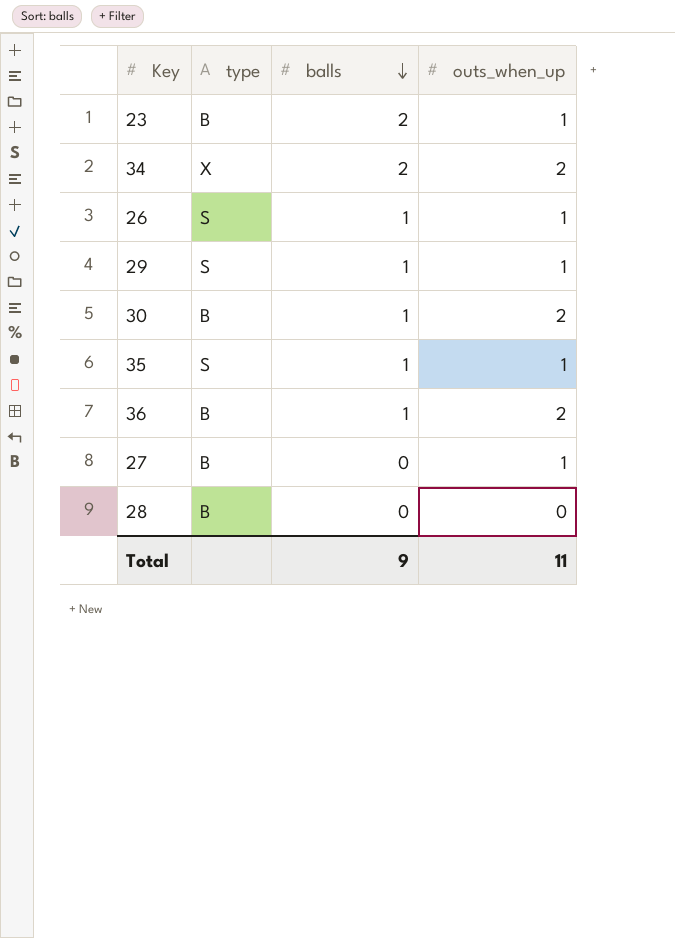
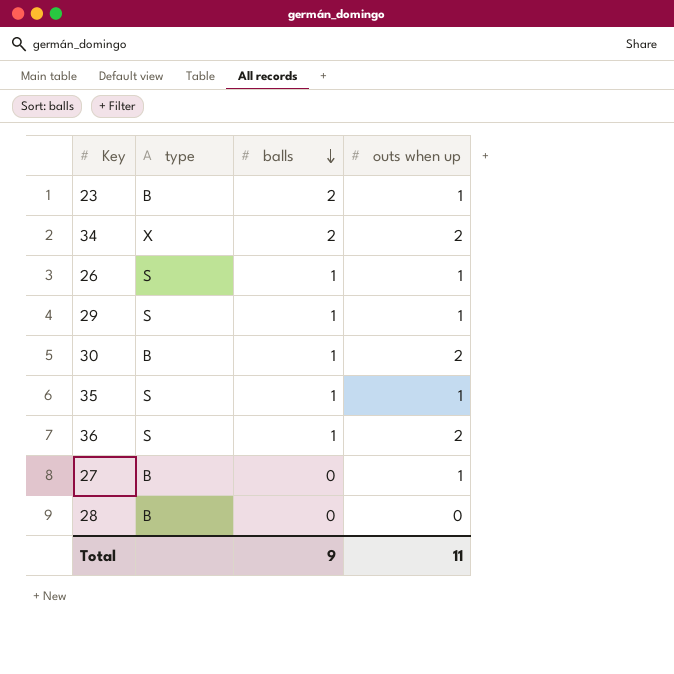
column name: outs_when_up -> outs when up
36 | type: B -> S

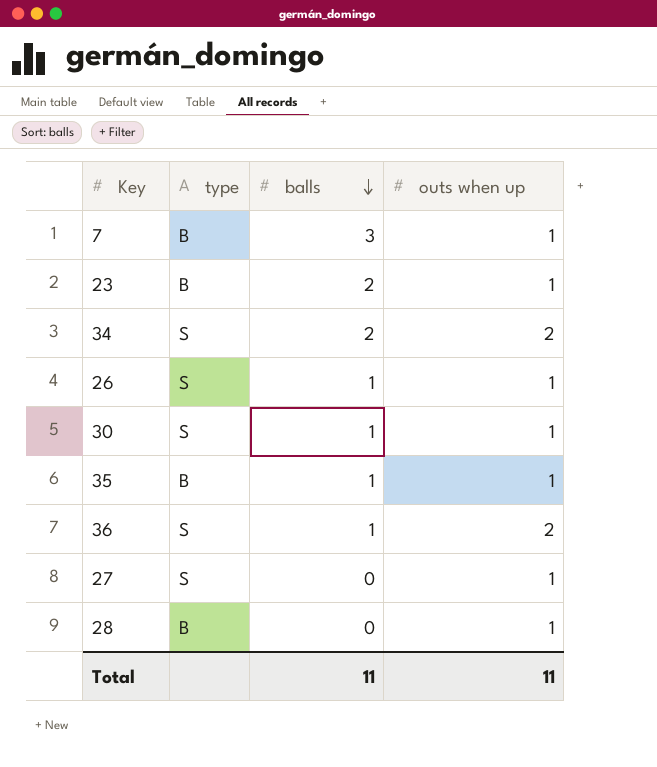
row 29: S | 1 | 1 -> none
row 7: none -> B | 3 | 1
34 | type: X -> S
30 | type: B -> S
30 | outs when up: 2 -> 1
35 | type: S -> B
27 | type: B -> S
28 | outs when up: 0 -> 1
Total | balls: 9 -> 11

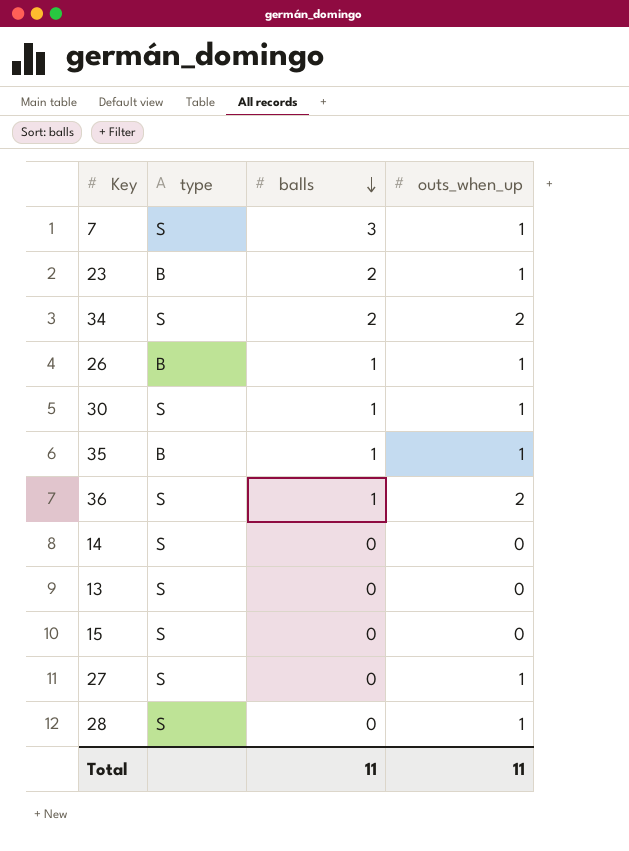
column name: outs when up -> outs_when_up
7 | type: B -> S
26 | type: S -> B
row 14: none -> S | 0 | 0
row 13: none -> S | 0 | 0
row 15: none -> S | 0 | 0
28 | type: B -> S

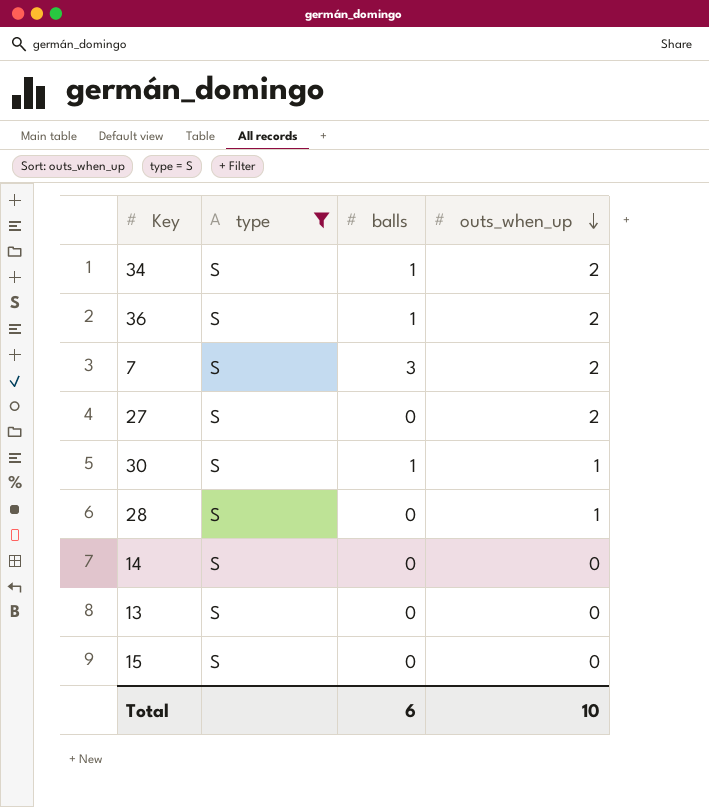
filter: none -> type = S
row order: balls descending -> outs_when_up descending
34 | balls: 2 -> 1
7 | outs_when_up: 1 -> 2
27 | outs_when_up: 1 -> 2
Total | balls: 11 -> 6
Total | outs_when_up: 11 -> 10

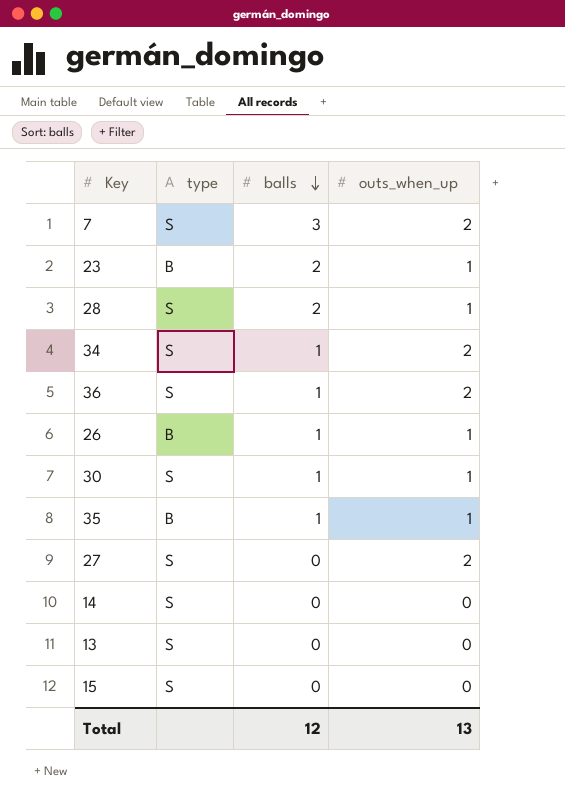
filter: type = S -> none
row order: outs_when_up descending -> balls descending
28 | balls: 0 -> 2
Total | balls: 6 -> 12
Total | outs_when_up: 10 -> 13

